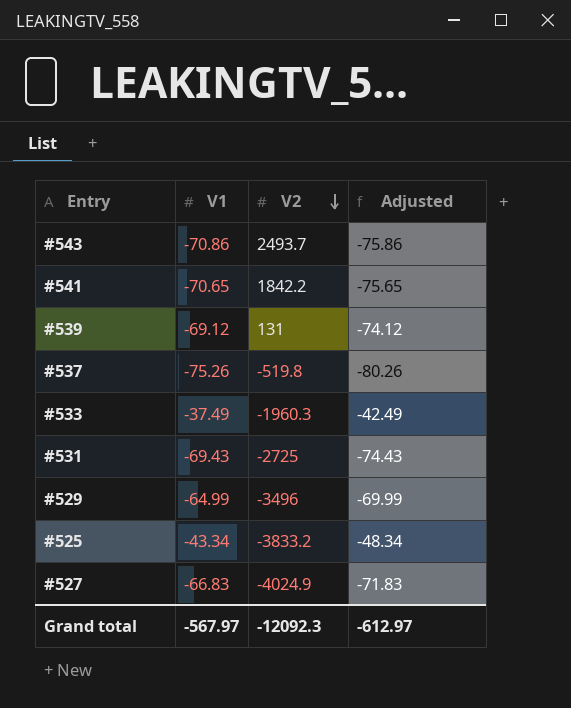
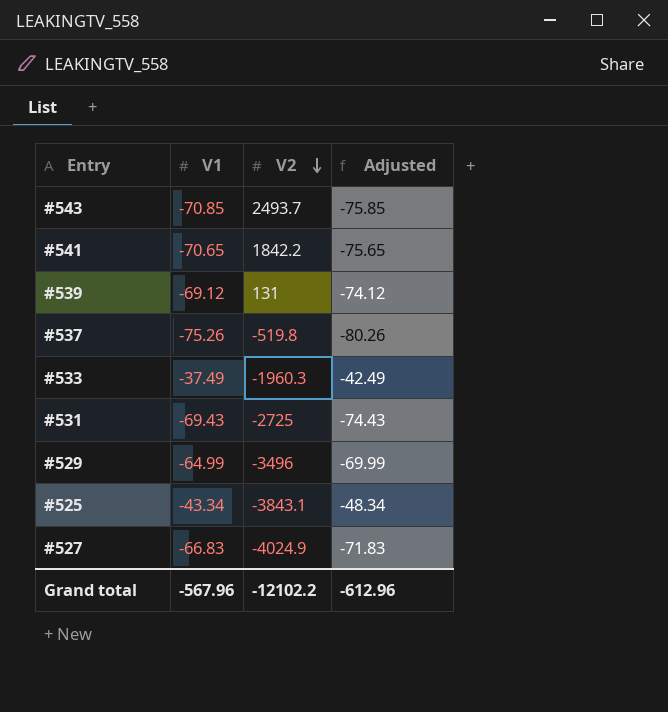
#543 | V1: -70.86 -> -70.85
#543 | Adjusted: -75.86 -> -75.85
#525 | V2: -3833.2 -> -3843.1
Grand total | V1: -567.97 -> -567.96
Grand total | V2: -12092.3 -> -12102.2
Grand total | Adjusted: -612.97 -> -612.96

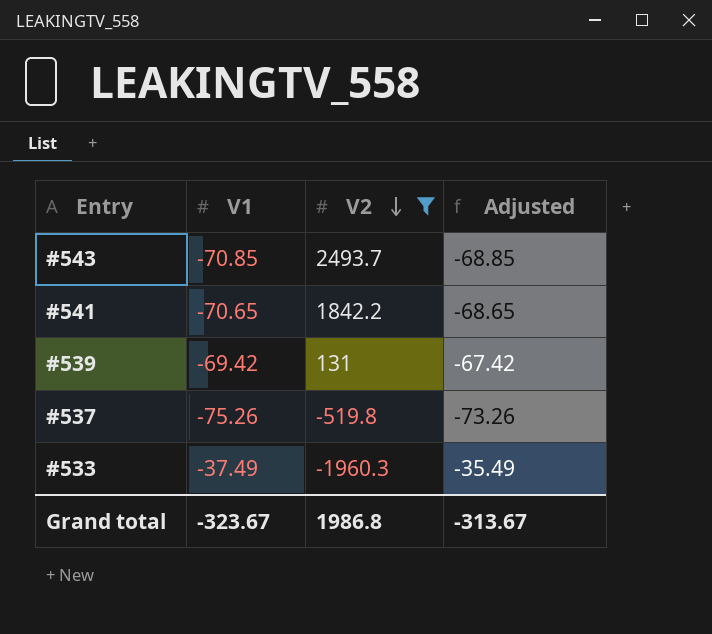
filter: none -> V2 >= -1960.3
column Adjusted | formula: [V1] - 5 -> [V1] + 2
#539 | V1: -69.12 -> -69.42
Grand total | V1: -567.96 -> -323.67
Grand total | V2: -12102.2 -> 1986.8
Grand total | Adjusted: -612.96 -> -313.67

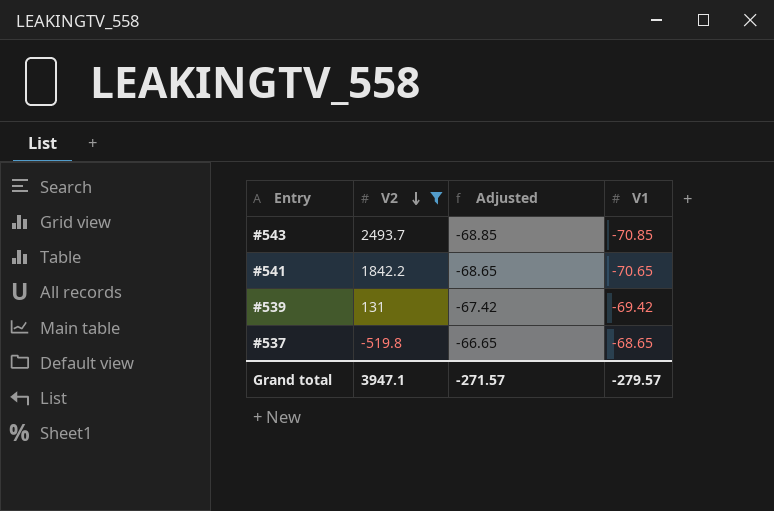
column V1 | position: 2 -> 4
row #533: -37.49 | -1960.3 | -35.49 -> none
#537 | Adjusted: -73.26 -> -66.65
#537 | V1: -75.26 -> -68.65
Grand total | V2: 1986.8 -> 3947.1
Grand total | Adjusted: -313.67 -> -271.57
Grand total | V1: -323.67 -> -279.57

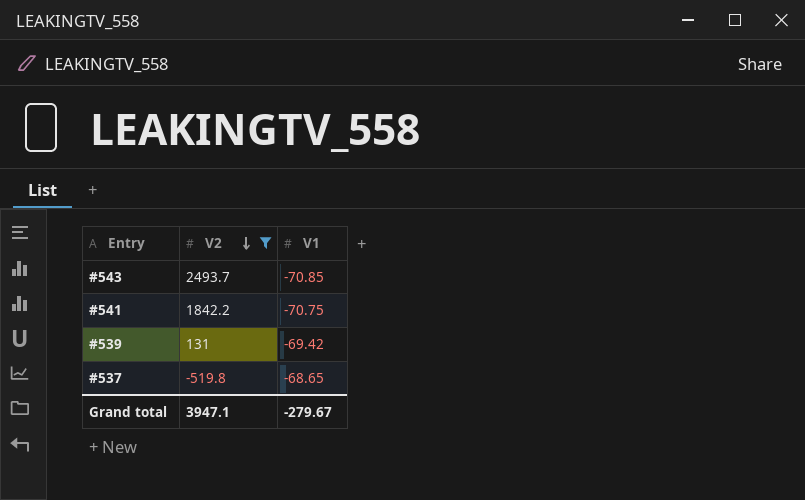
column Adjusted | formula: [V1] + 2 -> none
#541 | V1: -70.65 -> -70.75
Grand total | V1: -279.57 -> -279.67

